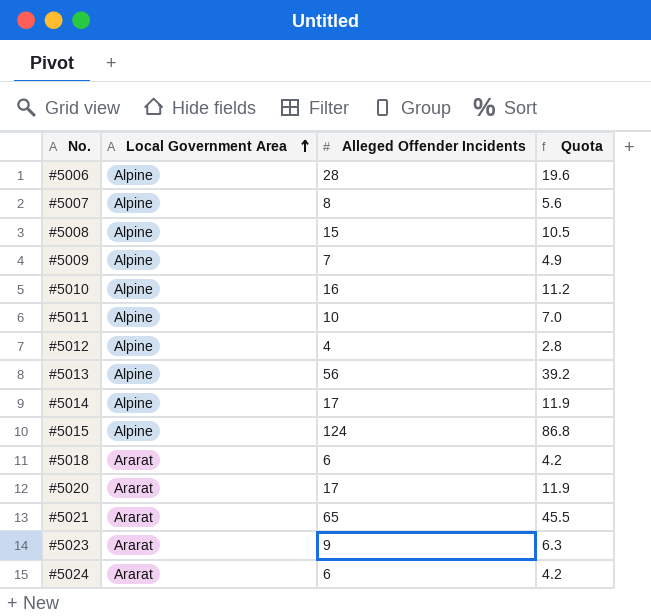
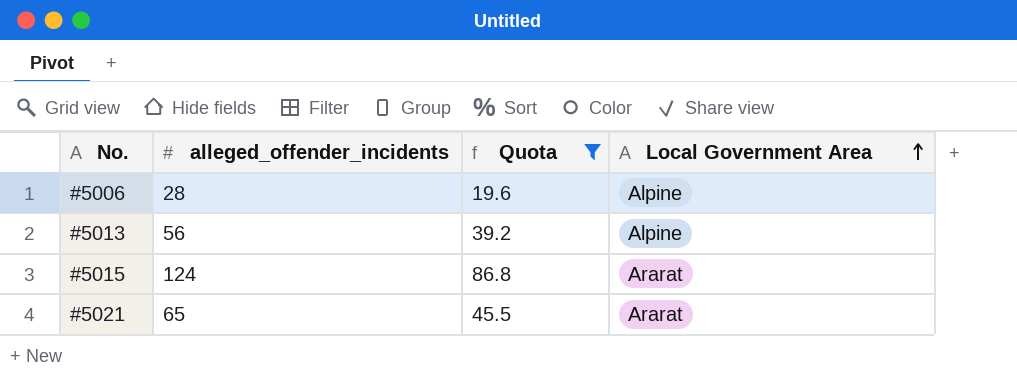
filter: none -> Quota >= 19.6
column name: Alleged Offender Incidents -> alleged_offender_incidents
column Local Government Area | position: 2 -> 4
#5015 | Local Government Area: Alpine -> Ararat

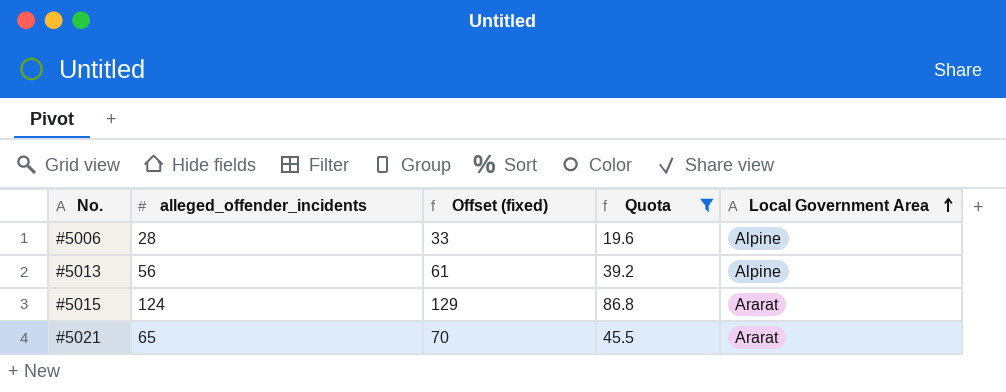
column Offset (fixed) | formula: none -> [alleged_offender_incidents] + 5

